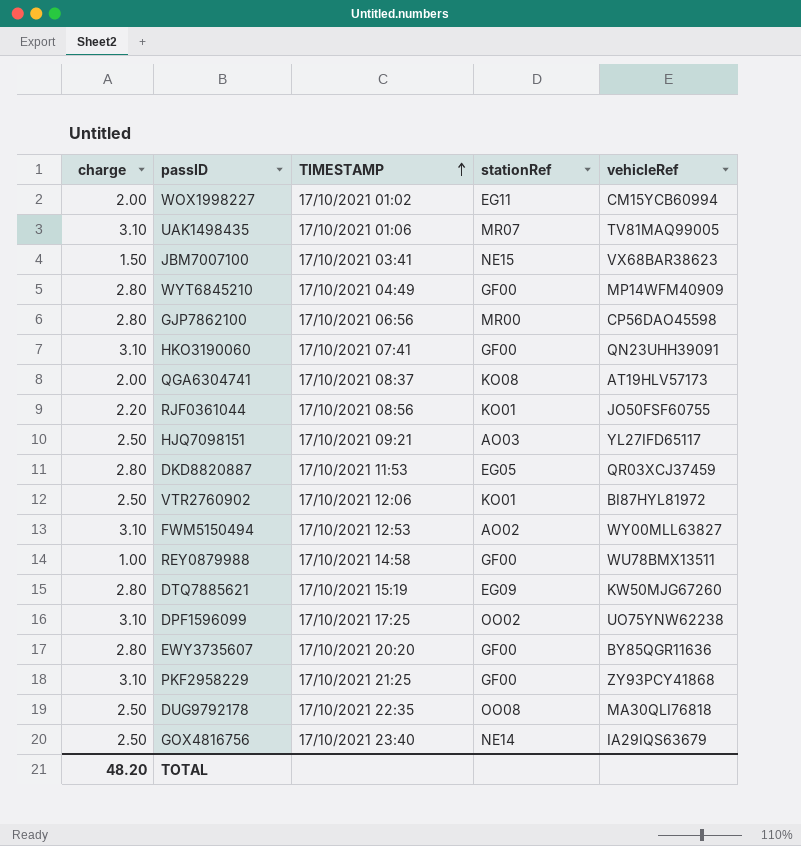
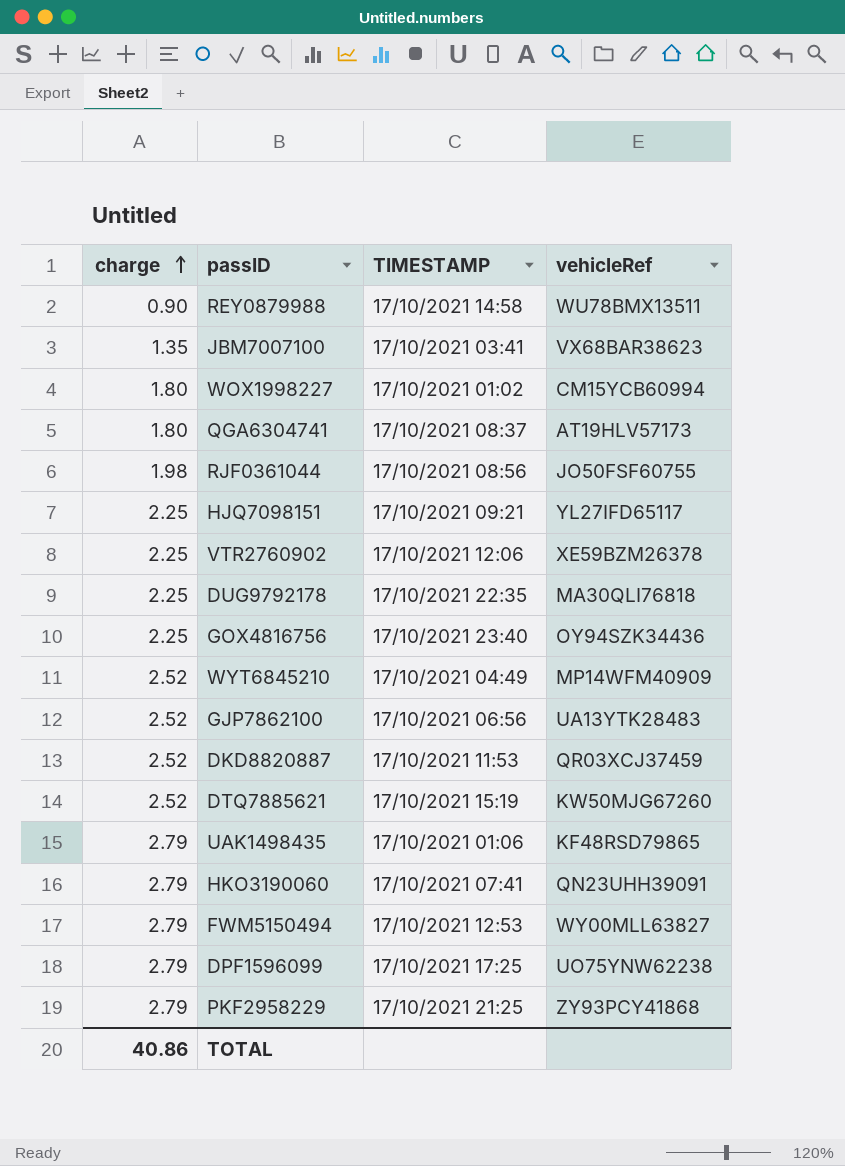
row order: TIMESTAMP ascending -> charge ascending
column stationRef | position: 4 -> none
row EWY3735607: 2.80 | 17/10/2021 20:20 | GF00 | BY85QGR11636 -> none
REY0879988 | charge: 1.00 -> 0.90
JBM7007100 | charge: 1.50 -> 1.35
WOX1998227 | charge: 2.00 -> 1.80
QGA6304741 | charge: 2.00 -> 1.80
RJF0361044 | charge: 2.20 -> 1.98
HJQ7098151 | charge: 2.50 -> 2.25
VTR2760902 | charge: 2.50 -> 2.25
VTR2760902 | vehicleRef: BI87HYL81972 -> XE59BZM26378
DUG9792178 | charge: 2.50 -> 2.25
GOX4816756 | charge: 2.50 -> 2.25
GOX4816756 | vehicleRef: IA29IQS63679 -> OY94SZK34436
WYT6845210 | charge: 2.80 -> 2.52
GJP7862100 | charge: 2.80 -> 2.52
GJP7862100 | vehicleRef: CP56DAO45598 -> UA13YTK28483
DKD8820887 | charge: 2.80 -> 2.52
DTQ7885621 | charge: 2.80 -> 2.52
UAK1498435 | charge: 3.10 -> 2.79
UAK1498435 | vehicleRef: TV81MAQ99005 -> KF48RSD79865
HKO3190060 | charge: 3.10 -> 2.79
FWM5150494 | charge: 3.10 -> 2.79
DPF1596099 | charge: 3.10 -> 2.79
PKF2958229 | charge: 3.10 -> 2.79
TOTAL | charge: 48.20 -> 40.86

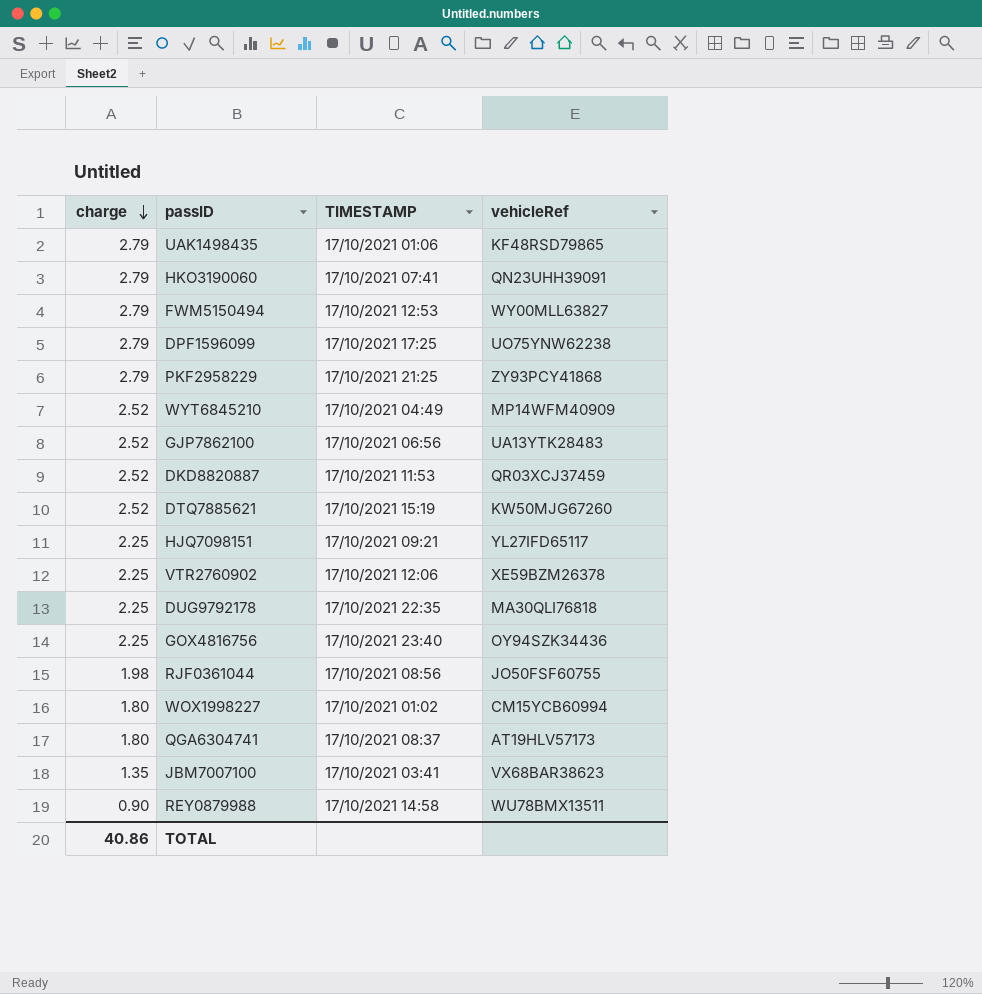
row order: charge ascending -> charge descending

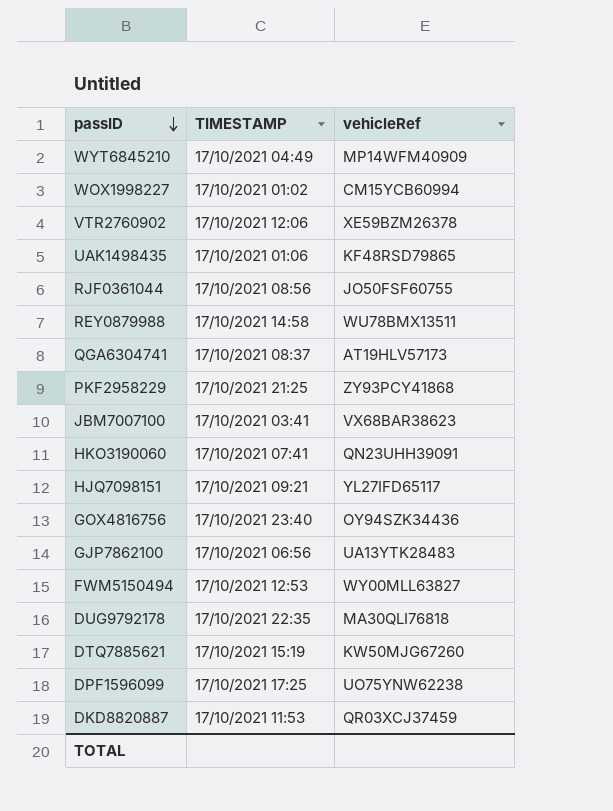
row order: charge descending -> passID descending
column charge | position: 1 -> none

